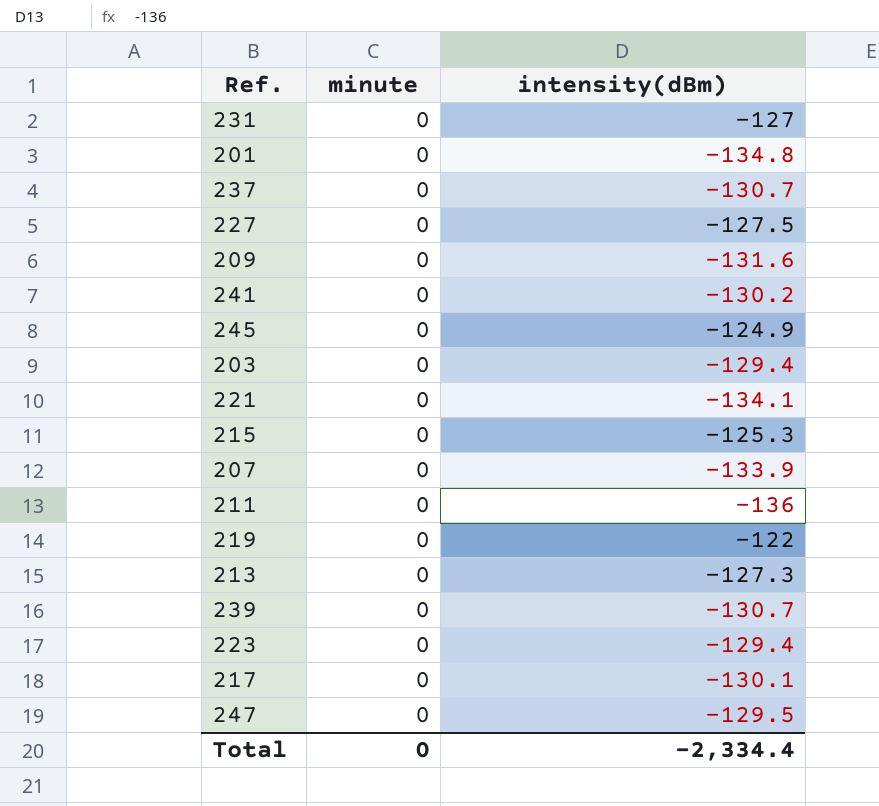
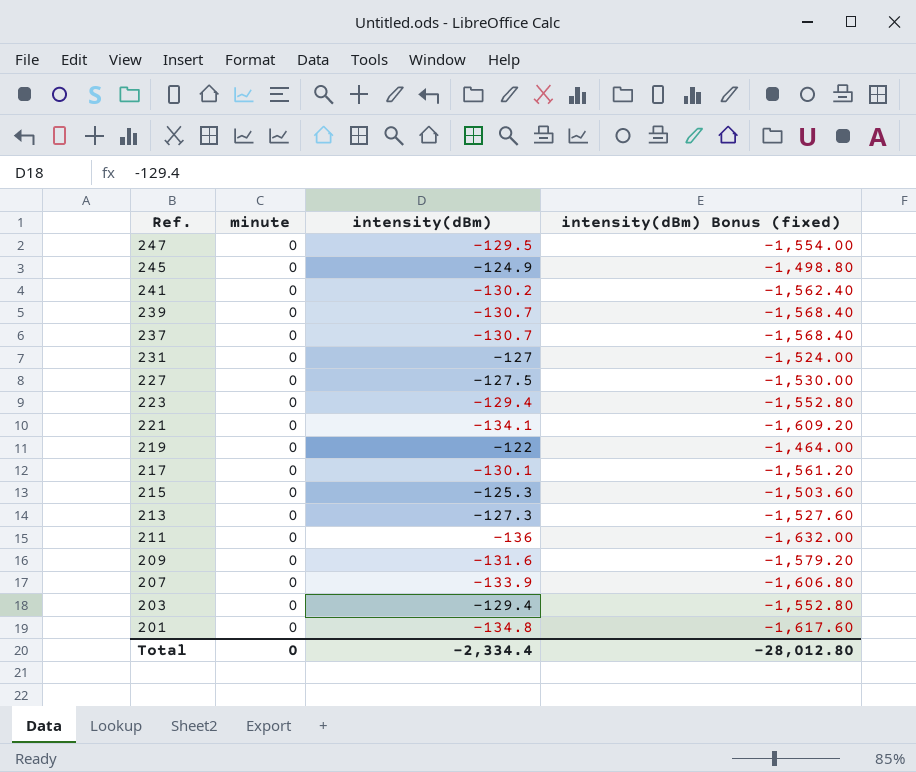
row order: none -> Ref. descending
column intensity(dBm) Bonus (fixed) | formula: none -> [intensity(dBm)] * 12

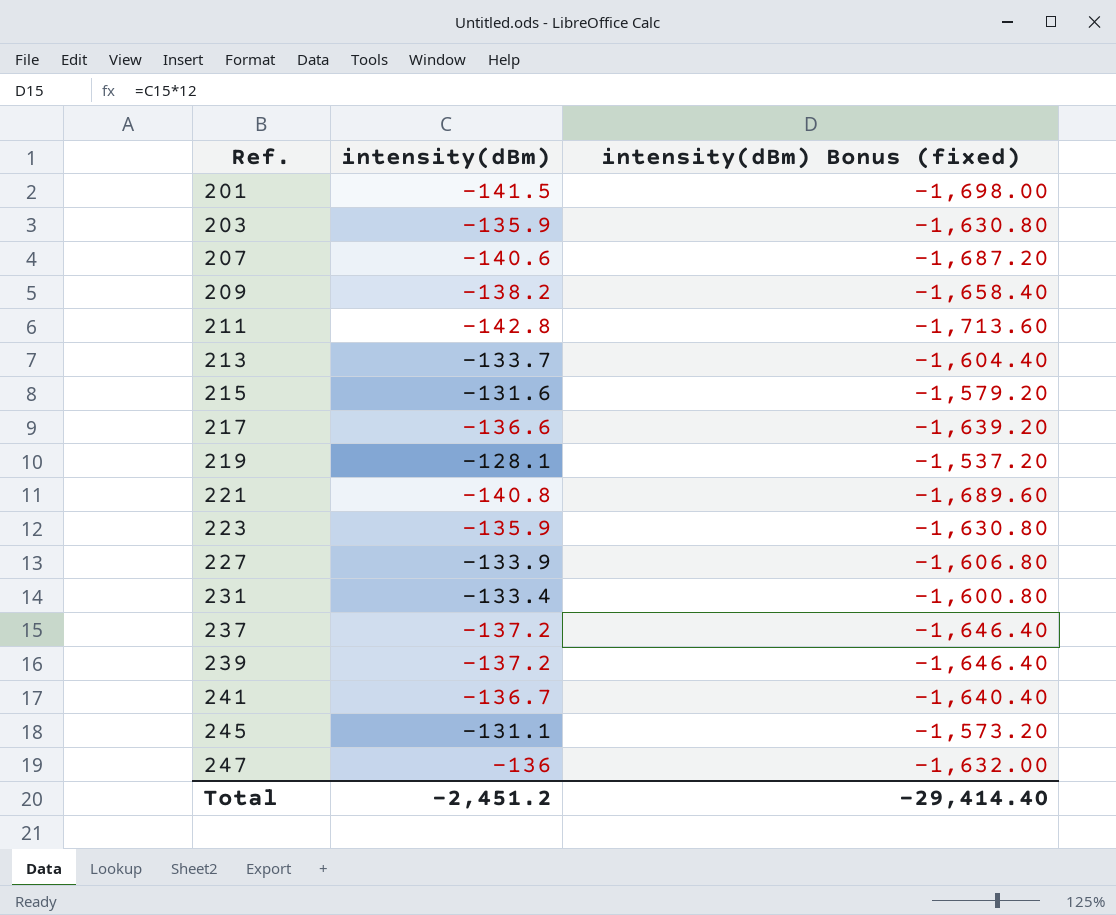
row order: Ref. descending -> Ref. ascending
column minute | position: 2 -> none
201 | intensity(dBm): -134.8 -> -141.5
201 | intensity(dBm) Bonus (fixed): -1,617.60 -> -1,698.00
203 | intensity(dBm): -129.4 -> -135.9
203 | intensity(dBm) Bonus (fixed): -1,552.80 -> -1,630.80
207 | intensity(dBm): -133.9 -> -140.6
207 | intensity(dBm) Bonus (fixed): -1,606.80 -> -1,687.20
209 | intensity(dBm): -131.6 -> -138.2
209 | intensity(dBm) Bonus (fixed): -1,579.20 -> -1,658.40
211 | intensity(dBm): -136 -> -142.8
211 | intensity(dBm) Bonus (fixed): -1,632.00 -> -1,713.60
213 | intensity(dBm): -127.3 -> -133.7
213 | intensity(dBm) Bonus (fixed): -1,527.60 -> -1,604.40
215 | intensity(dBm): -125.3 -> -131.6
215 | intensity(dBm) Bonus (fixed): -1,503.60 -> -1,579.20
217 | intensity(dBm): -130.1 -> -136.6
217 | intensity(dBm) Bonus (fixed): -1,561.20 -> -1,639.20
219 | intensity(dBm): -122 -> -128.1
219 | intensity(dBm) Bonus (fixed): -1,464.00 -> -1,537.20
221 | intensity(dBm): -134.1 -> -140.8
221 | intensity(dBm) Bonus (fixed): -1,609.20 -> -1,689.60
223 | intensity(dBm): -129.4 -> -135.9
223 | intensity(dBm) Bonus (fixed): -1,552.80 -> -1,630.80
227 | intensity(dBm): -127.5 -> -133.9
227 | intensity(dBm) Bonus (fixed): -1,530.00 -> -1,606.80
231 | intensity(dBm): -127 -> -133.4
231 | intensity(dBm) Bonus (fixed): -1,524.00 -> -1,600.80
237 | intensity(dBm): -130.7 -> -137.2
237 | intensity(dBm) Bonus (fixed): -1,568.40 -> -1,646.40
239 | intensity(dBm): -130.7 -> -137.2
239 | intensity(dBm) Bonus (fixed): -1,568.40 -> -1,646.40
241 | intensity(dBm): -130.2 -> -136.7
241 | intensity(dBm) Bonus (fixed): -1,562.40 -> -1,640.40
245 | intensity(dBm): -124.9 -> -131.1
245 | intensity(dBm) Bonus (fixed): -1,498.80 -> -1,573.20
247 | intensity(dBm): -129.5 -> -136
247 | intensity(dBm) Bonus (fixed): -1,554.00 -> -1,632.00
Total | intensity(dBm): -2,334.4 -> -2,451.2
Total | intensity(dBm) Bonus (fixed): -28,012.80 -> -29,414.40

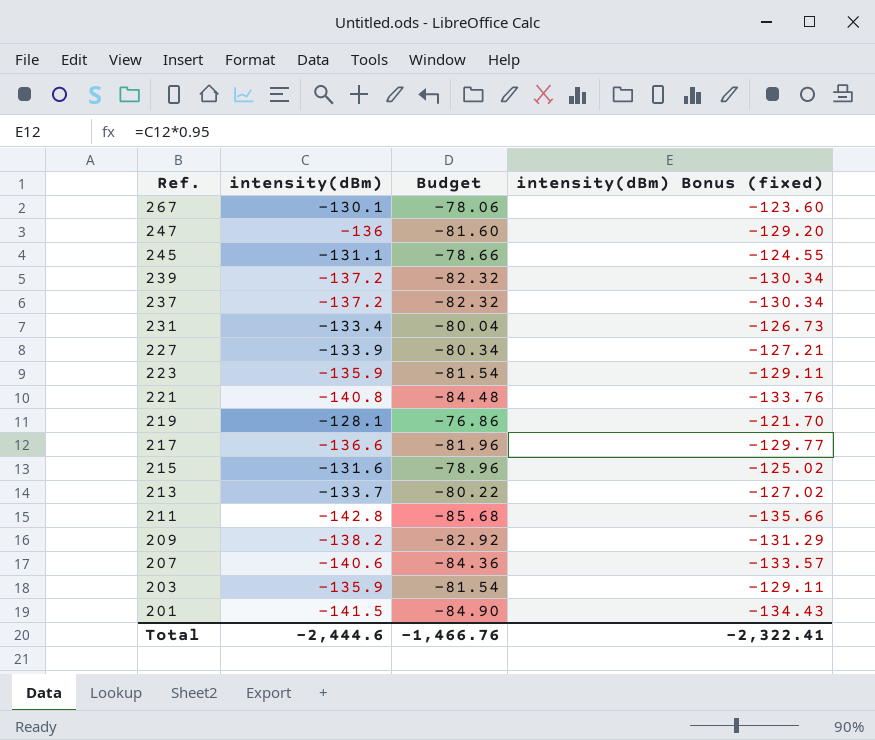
row order: Ref. ascending -> Ref. descending
column Budget | formula: none -> [intensity(dBm)] * 0.6
column intensity(dBm) Bonus (fixed) | formula: [intensity(dBm)] * 12 -> [intensity(dBm)] * 0.95
row 241: -136.7 | -1,640.40 -> none
row 267: none -> -130.1 | -78.06 | -123.60
Total | intensity(dBm): -2,451.2 -> -2,444.6
Total | intensity(dBm) Bonus (fixed): -29,414.40 -> -2,322.41

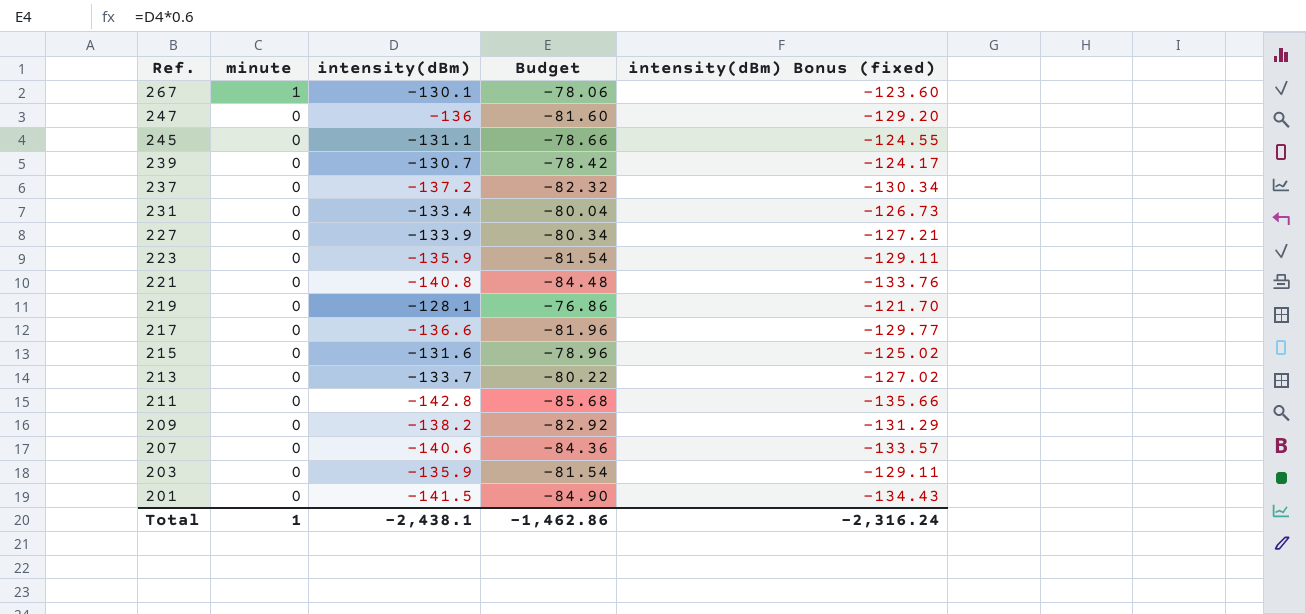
column minute | position: none -> 2
239 | intensity(dBm): -137.2 -> -130.7
239 | Budget: -82.32 -> -78.42
239 | intensity(dBm) Bonus (fixed): -130.34 -> -124.17
Total | intensity(dBm): -2,444.6 -> -2,438.1
Total | Budget: -1,466.76 -> -1,462.86
Total | intensity(dBm) Bonus (fixed): -2,322.41 -> -2,316.24

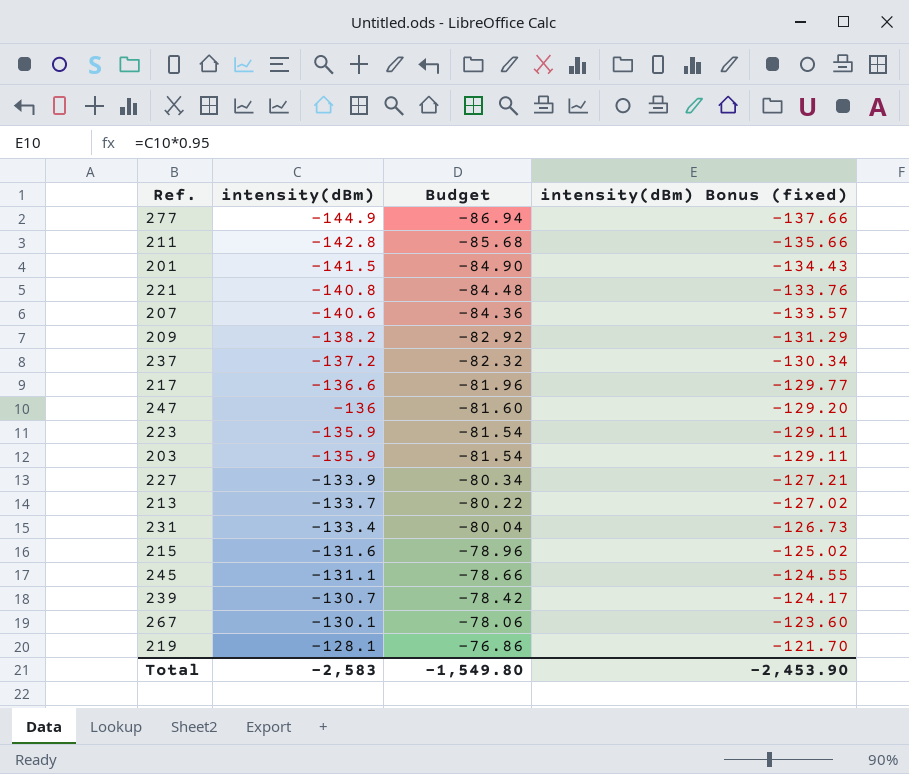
row order: Ref. descending -> intensity(dBm) ascending
column minute | position: 2 -> none
row 277: none -> -144.9 | -86.94 | -137.66
Total | intensity(dBm): -2,438.1 -> -2,583
Total | Budget: -1,462.86 -> -1,549.80
Total | intensity(dBm) Bonus (fixed): -2,316.24 -> -2,453.90

